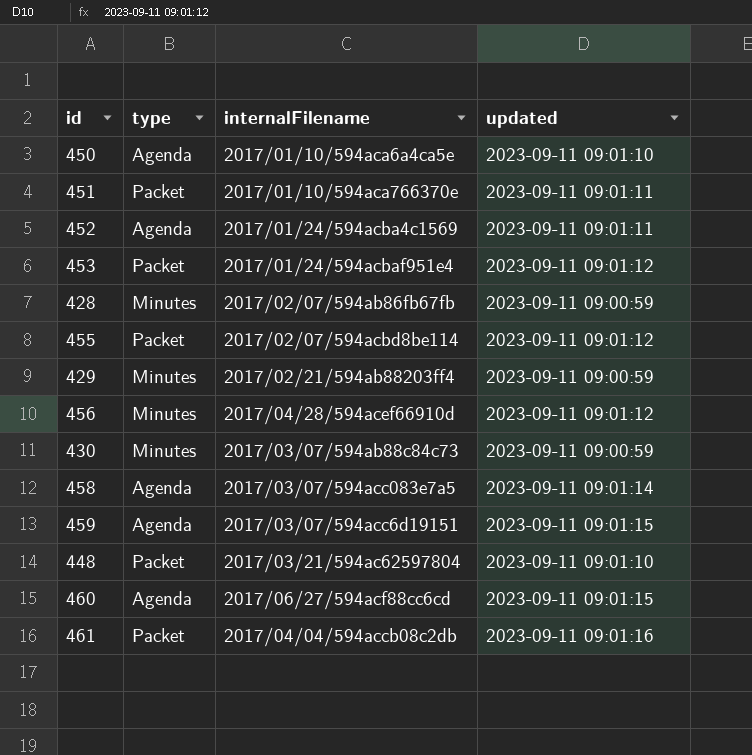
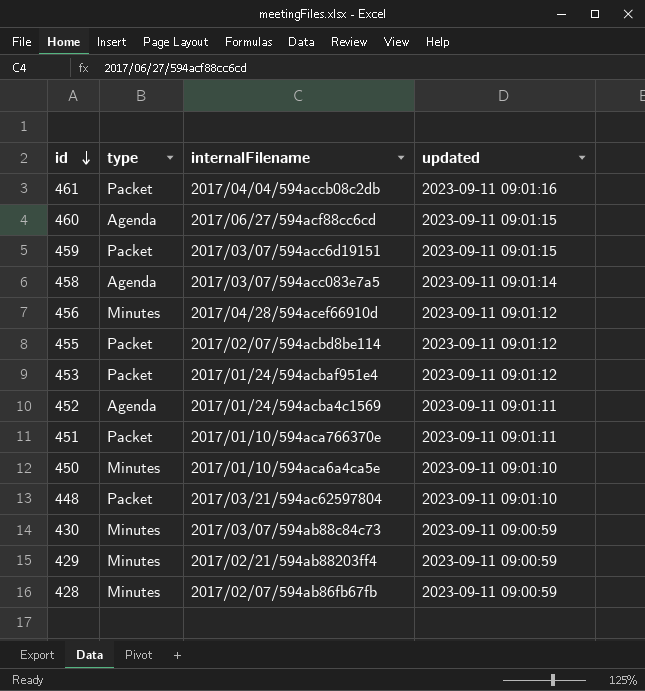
row order: none -> id descending
459 | type: Agenda -> Packet
450 | type: Agenda -> Minutes

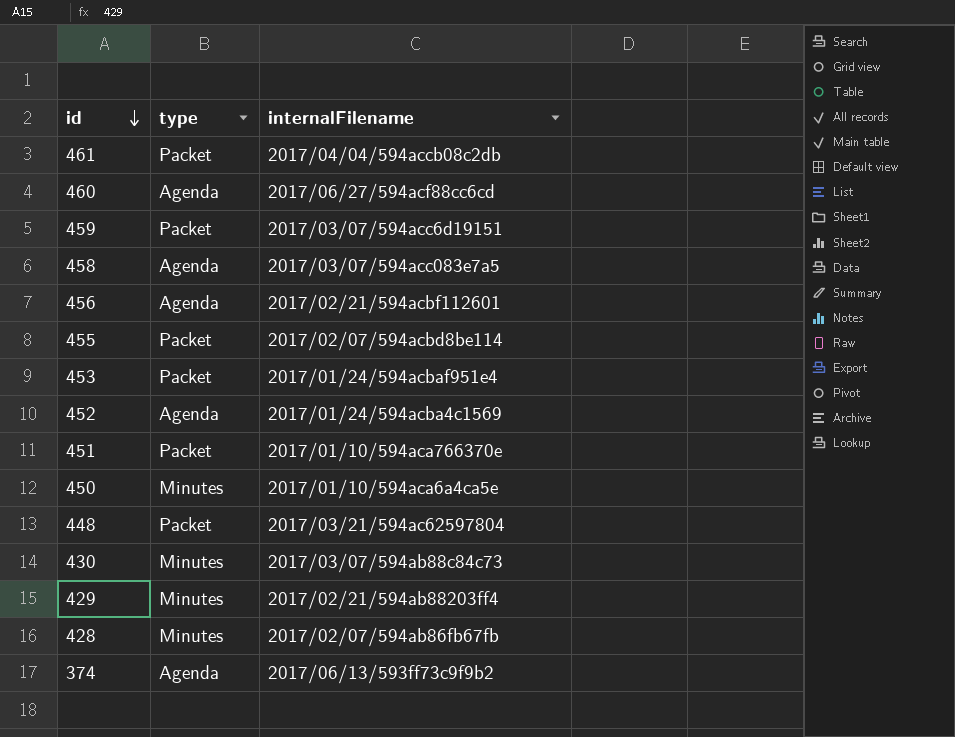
column updated | position: 4 -> none
456 | type: Minutes -> Agenda
456 | internalFilename: 2017/04/28/594acef66910d -> 2017/02/21/594acbf112601
row 374: none -> Agenda | 2017/06/13/593ff73c9f9b2

